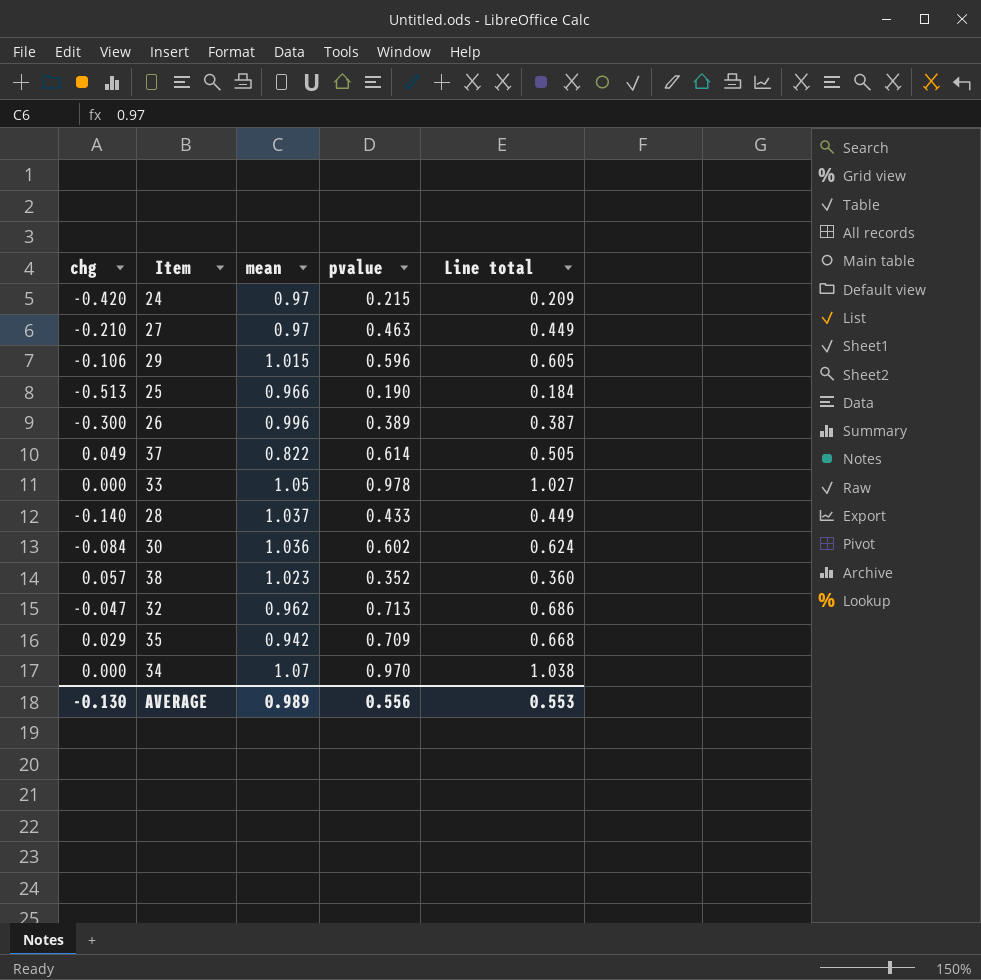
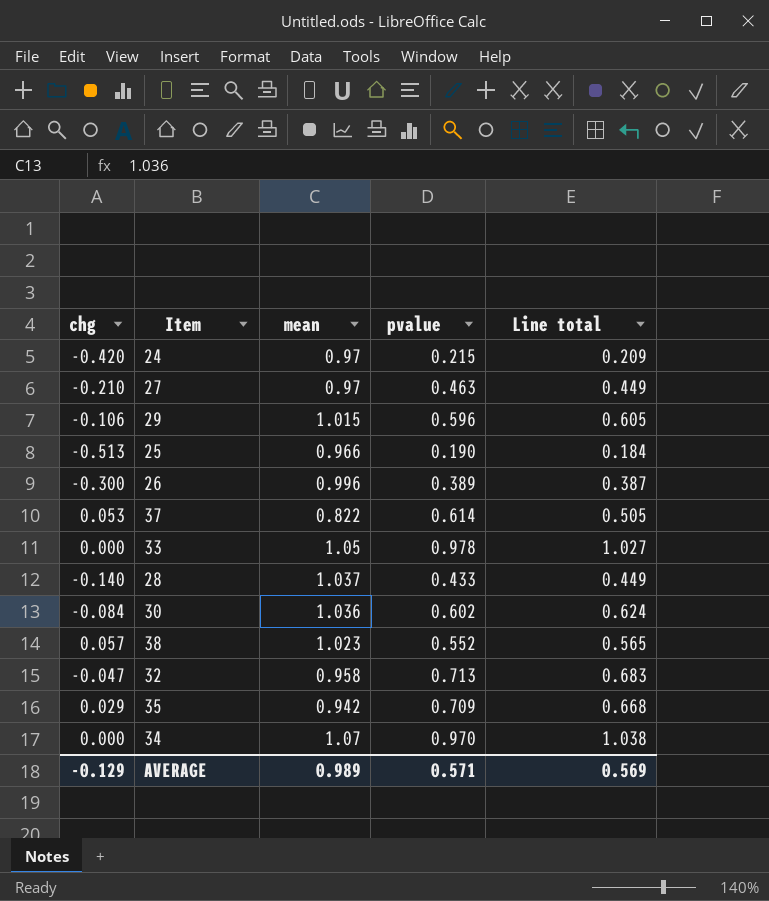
37 | chg: 0.049 -> 0.053
38 | pvalue: 0.352 -> 0.552
38 | Line total: 0.360 -> 0.565
32 | mean: 0.962 -> 0.958
32 | Line total: 0.686 -> 0.683
AVERAGE | chg: -0.130 -> -0.129
AVERAGE | pvalue: 0.556 -> 0.571
AVERAGE | Line total: 0.553 -> 0.569

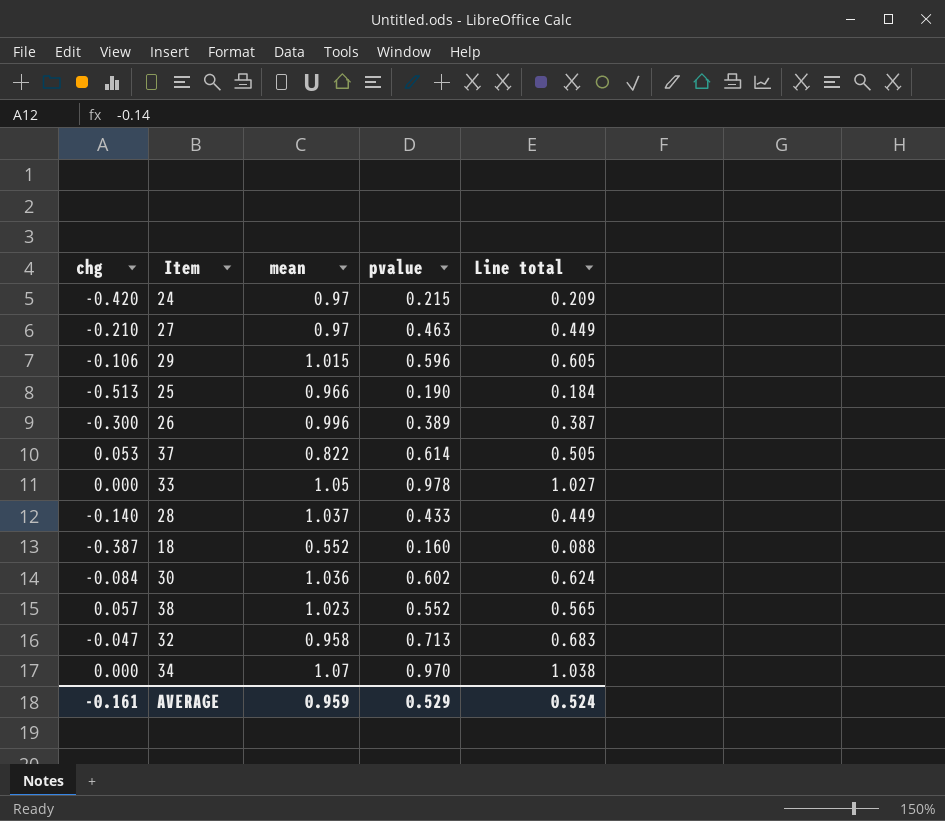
row 35: 0.029 | 0.942 | 0.709 | 0.668 -> none
row 18: none -> -0.387 | 0.552 | 0.160 | 0.088
AVERAGE | chg: -0.129 -> -0.161
AVERAGE | mean: 0.989 -> 0.959
AVERAGE | pvalue: 0.571 -> 0.529
AVERAGE | Line total: 0.569 -> 0.524

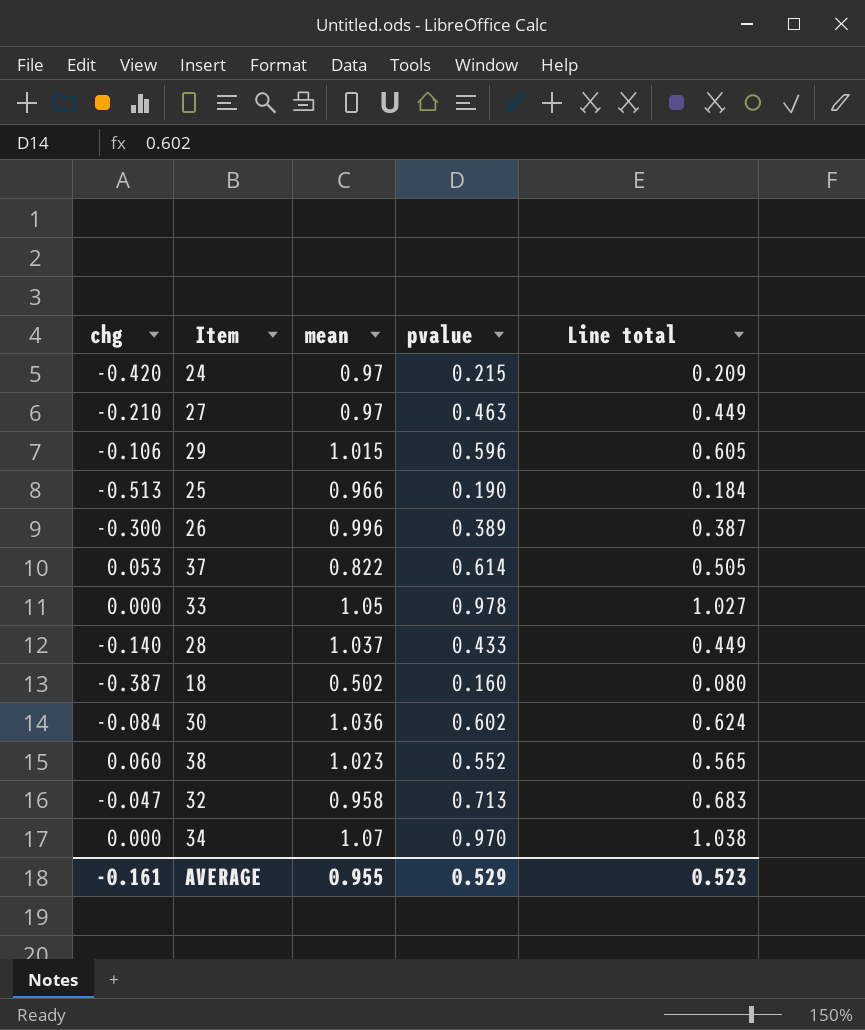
18 | mean: 0.552 -> 0.502
18 | Line total: 0.088 -> 0.080
38 | chg: 0.057 -> 0.060
AVERAGE | mean: 0.959 -> 0.955
AVERAGE | Line total: 0.524 -> 0.523

